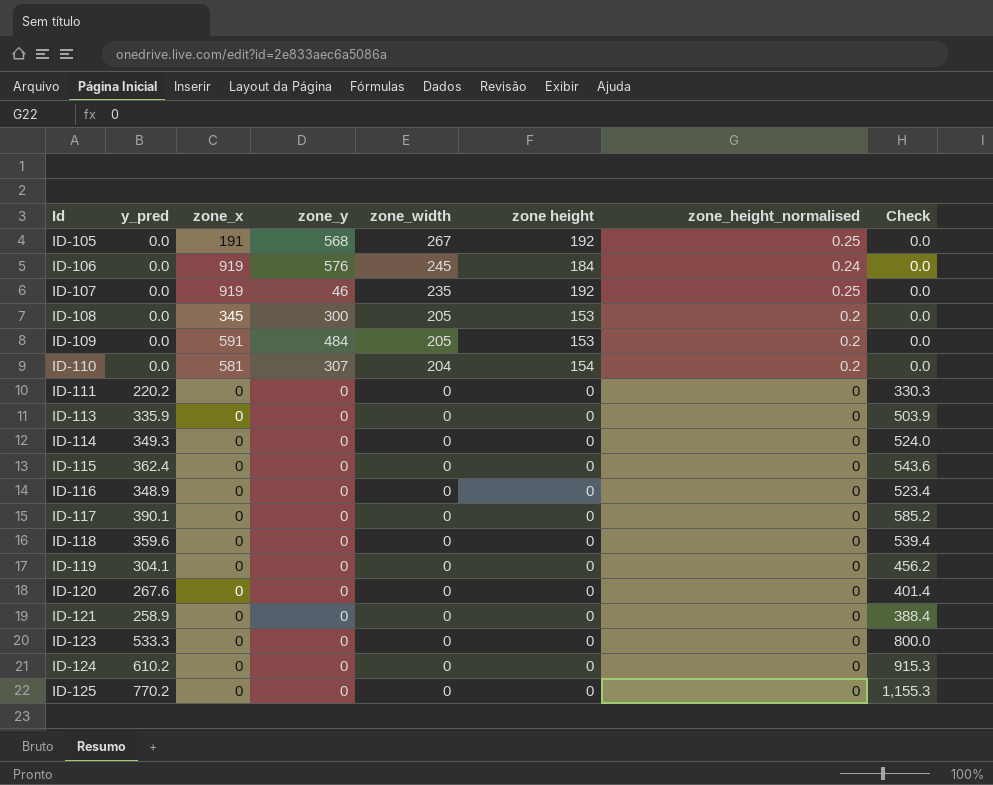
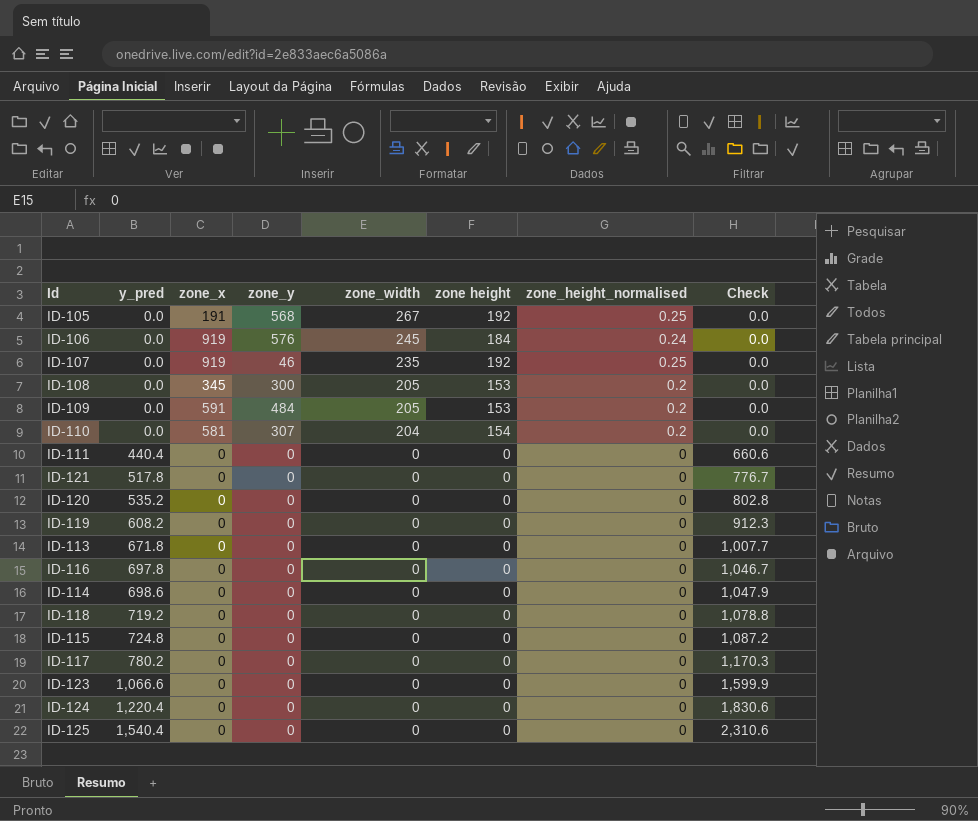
row order: Id ascending -> y_pred ascending
ID-111 | y_pred: 220.2 -> 440.4
ID-111 | Check: 330.3 -> 660.6
ID-121 | y_pred: 258.9 -> 517.8
ID-121 | Check: 388.4 -> 776.7
ID-120 | y_pred: 267.6 -> 535.2
ID-120 | Check: 401.4 -> 802.8
ID-119 | y_pred: 304.1 -> 608.2
ID-119 | Check: 456.2 -> 912.3
ID-113 | y_pred: 335.9 -> 671.8
ID-113 | Check: 503.9 -> 1,007.7
ID-116 | y_pred: 348.9 -> 697.8
ID-116 | Check: 523.4 -> 1,046.7
ID-114 | y_pred: 349.3 -> 698.6
ID-114 | Check: 524.0 -> 1,047.9
ID-118 | y_pred: 359.6 -> 719.2
ID-118 | Check: 539.4 -> 1,078.8
ID-115 | y_pred: 362.4 -> 724.8
ID-115 | Check: 543.6 -> 1,087.2
ID-117 | y_pred: 390.1 -> 780.2
ID-117 | Check: 585.2 -> 1,170.3
ID-123 | y_pred: 533.3 -> 1,066.6
ID-123 | Check: 800.0 -> 1,599.9
ID-124 | y_pred: 610.2 -> 1,220.4
ID-124 | Check: 915.3 -> 1,830.6
ID-125 | y_pred: 770.2 -> 1,540.4
ID-125 | Check: 1,155.3 -> 2,310.6

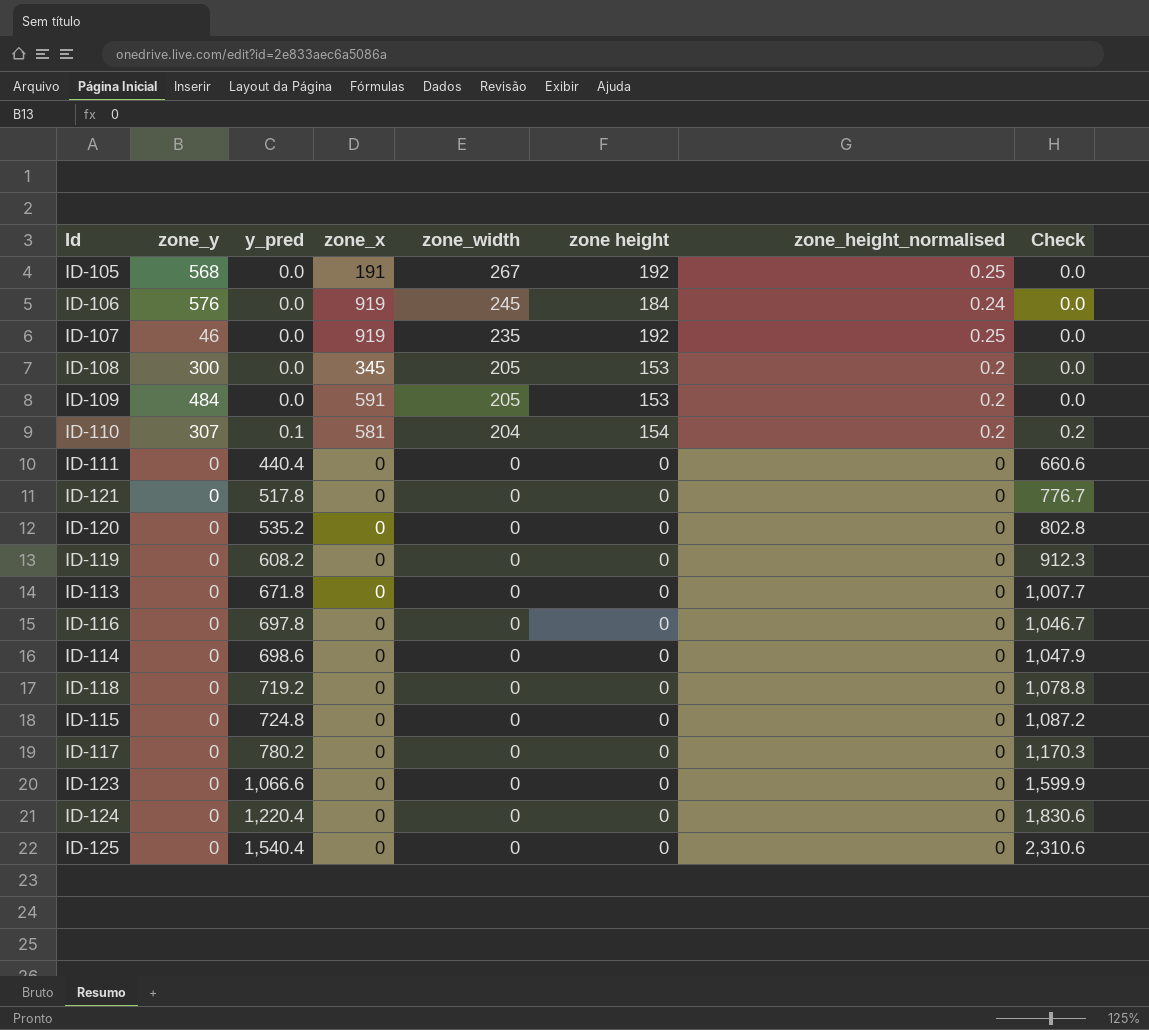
column zone_y | position: 4 -> 2
ID-110 | y_pred: 0.0 -> 0.1
ID-110 | Check: 0.0 -> 0.2

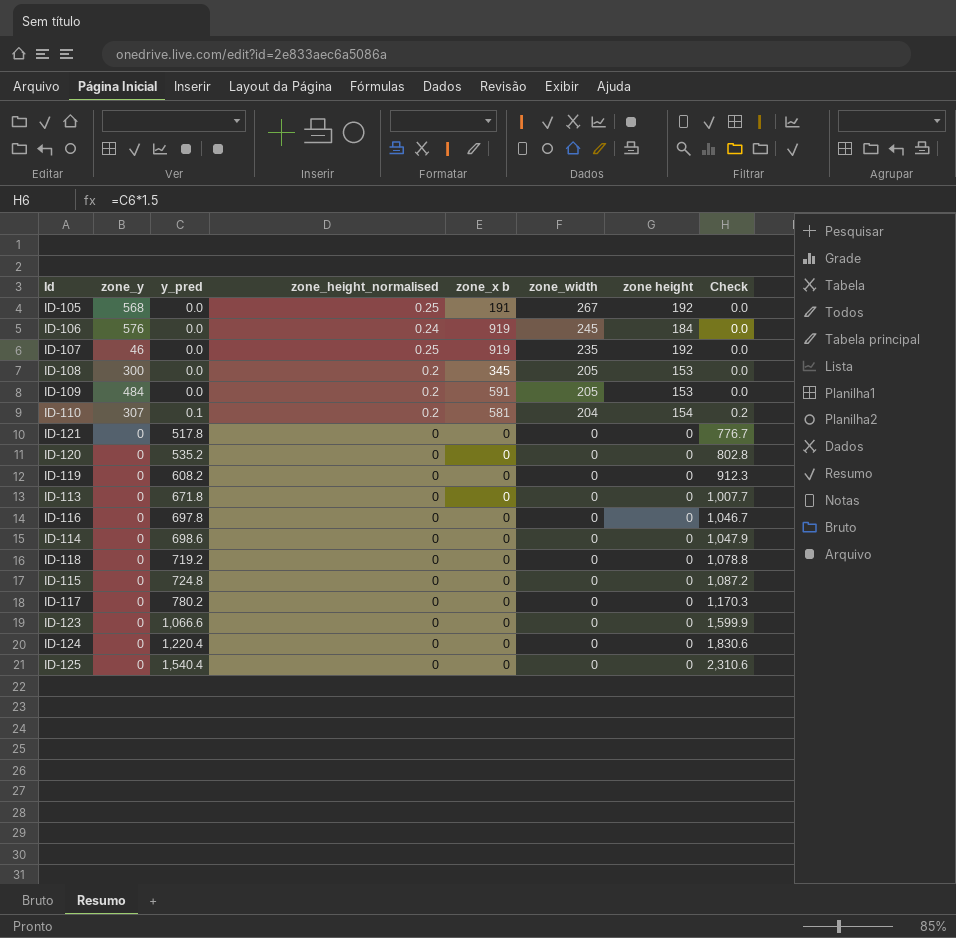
column zone_height_normalised | position: 7 -> 4
column name: zone_x -> zone_x b
row ID-111: 0 | 440.4 | 0 | 0 | 0 | 0 | 660.6 -> none

